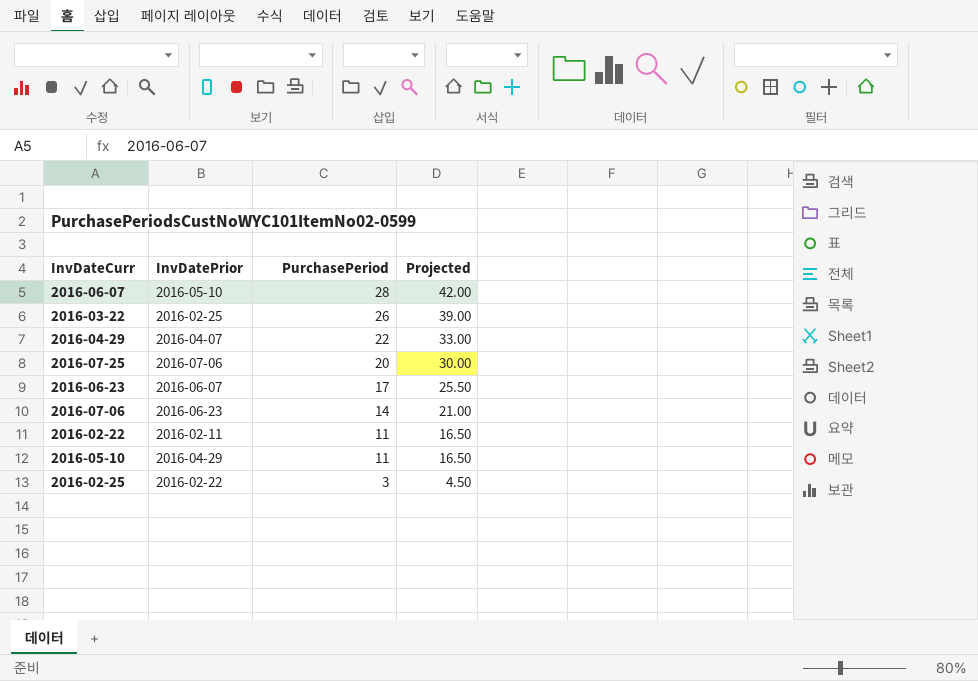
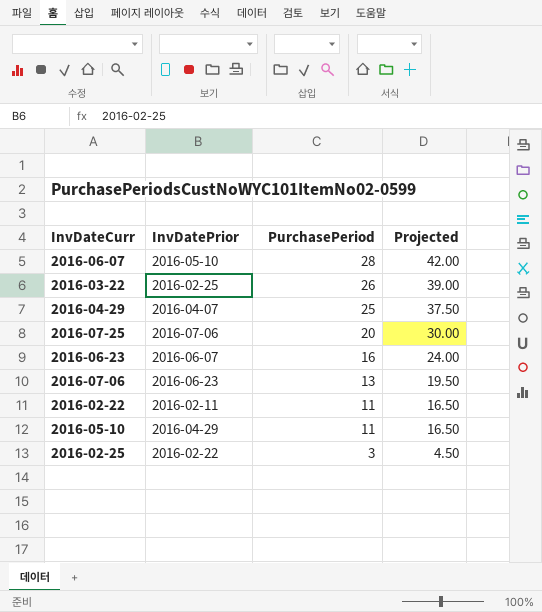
2016-04-29 | PurchasePeriod: 22 -> 25
2016-04-29 | Projected: 33.00 -> 37.50
2016-06-23 | PurchasePeriod: 17 -> 16
2016-06-23 | Projected: 25.50 -> 24.00
2016-07-06 | PurchasePeriod: 14 -> 13
2016-07-06 | Projected: 21.00 -> 19.50

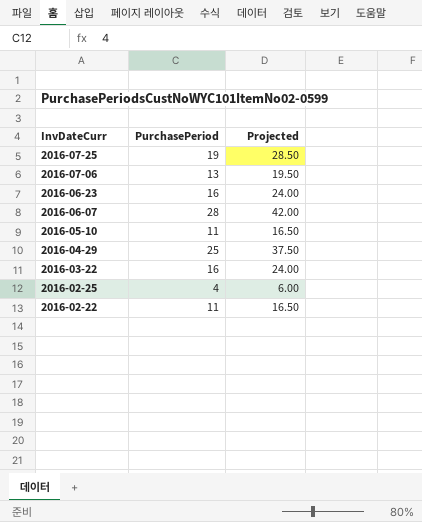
row order: PurchasePeriod descending -> InvDateCurr descending
column InvDatePrior | position: 2 -> none
2016-07-25 | PurchasePeriod: 20 -> 19
2016-07-25 | Projected: 30.00 -> 28.50
2016-03-22 | PurchasePeriod: 26 -> 16
2016-03-22 | Projected: 39.00 -> 24.00
2016-02-25 | PurchasePeriod: 3 -> 4
2016-02-25 | Projected: 4.50 -> 6.00

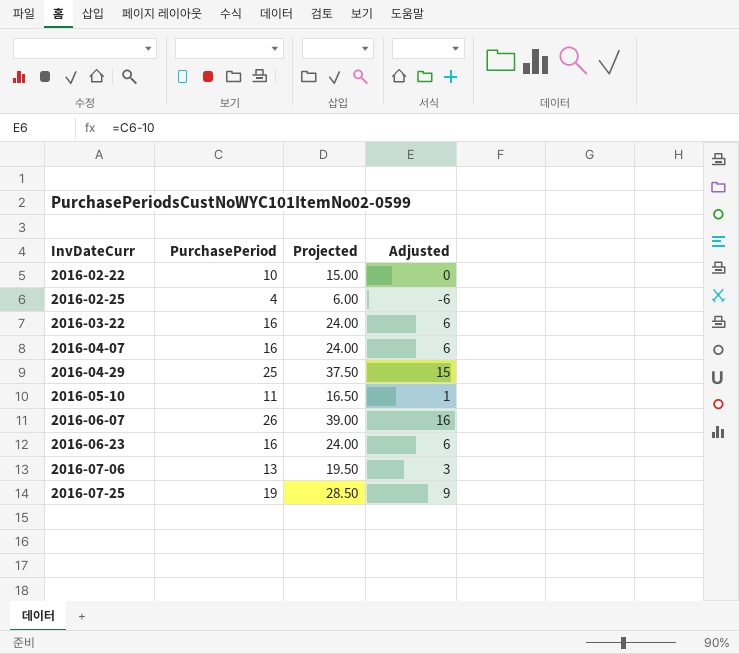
row order: InvDateCurr descending -> InvDateCurr ascending
column Adjusted | formula: none -> [PurchasePeriod] - 10
2016-02-22 | PurchasePeriod: 11 -> 10
2016-02-22 | Projected: 16.50 -> 15.00
row 2016-04-07: none -> 16 | 24.00 | 6
2016-06-07 | PurchasePeriod: 28 -> 26
2016-06-07 | Projected: 42.00 -> 39.00

